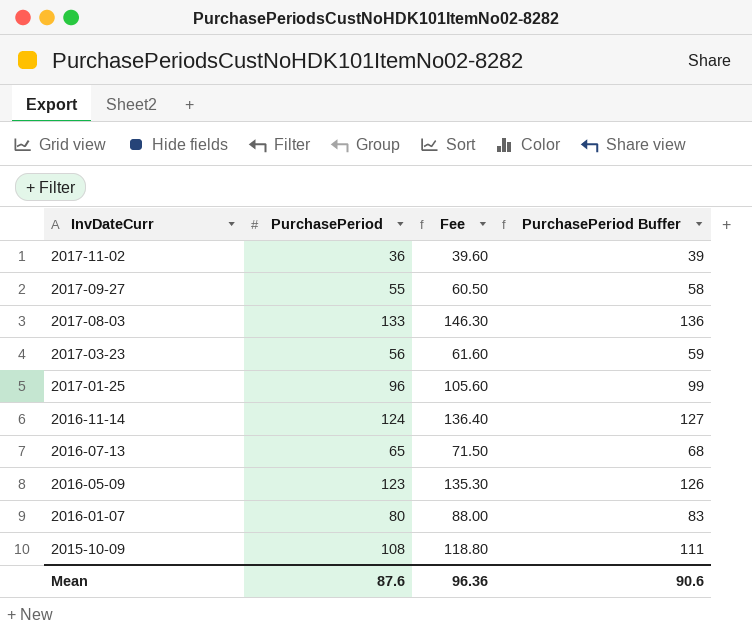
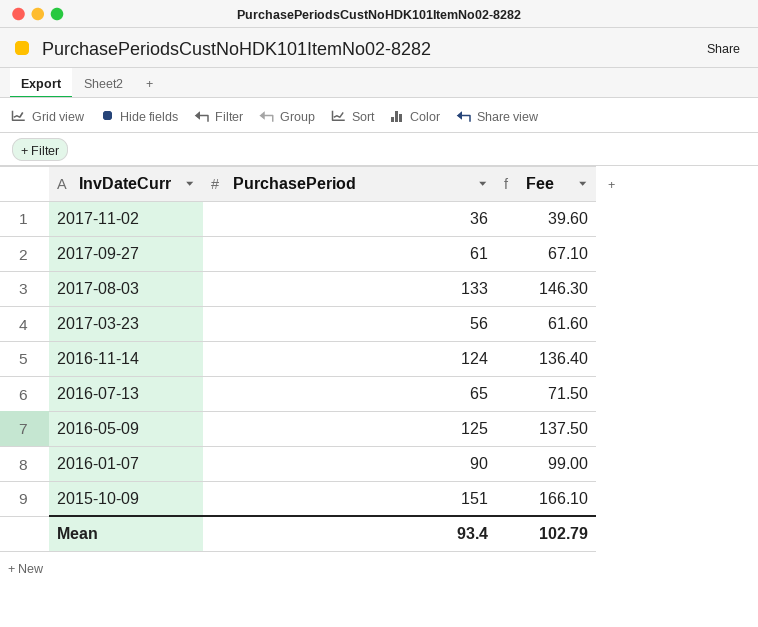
column PurchasePeriod Buffer | formula: [PurchasePeriod] + 3 -> none
row 2017-01-25: 96 | 105.60 | 99 -> none
2017-09-27 | PurchasePeriod: 55 -> 61
2017-09-27 | Fee: 60.50 -> 67.10
2016-05-09 | PurchasePeriod: 123 -> 125
2016-05-09 | Fee: 135.30 -> 137.50
2016-01-07 | PurchasePeriod: 80 -> 90
2016-01-07 | Fee: 88.00 -> 99.00
2015-10-09 | PurchasePeriod: 108 -> 151
2015-10-09 | Fee: 118.80 -> 166.10
Mean | PurchasePeriod: 87.6 -> 93.4
Mean | Fee: 96.36 -> 102.79

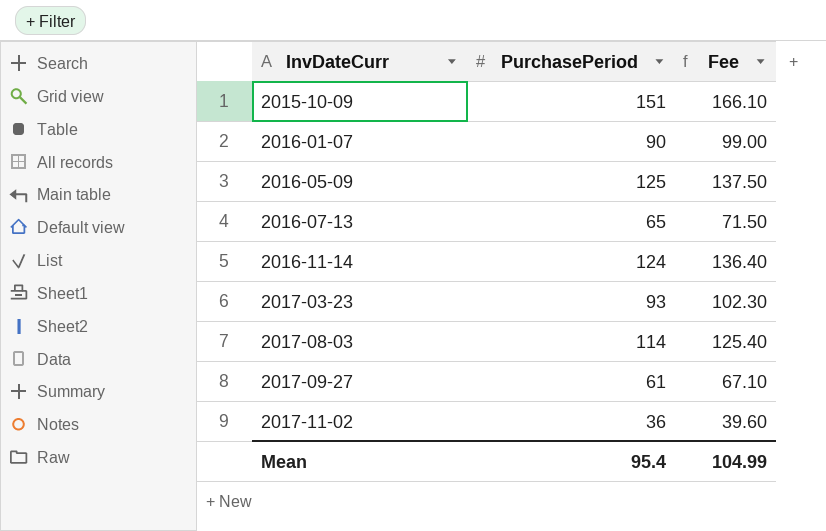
row order: InvDateCurr descending -> InvDateCurr ascending
2017-03-23 | PurchasePeriod: 56 -> 93
2017-03-23 | Fee: 61.60 -> 102.30
2017-08-03 | PurchasePeriod: 133 -> 114
2017-08-03 | Fee: 146.30 -> 125.40
Mean | PurchasePeriod: 93.4 -> 95.4
Mean | Fee: 102.79 -> 104.99

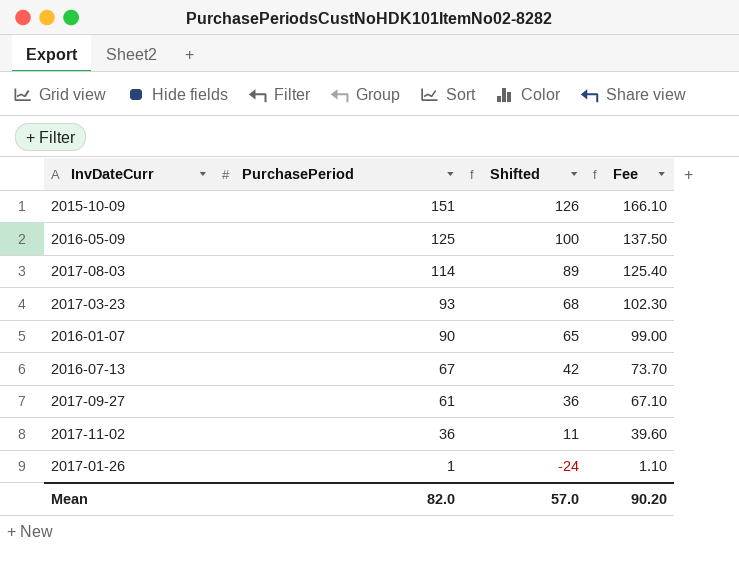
row order: InvDateCurr ascending -> PurchasePeriod descending
column Shifted | formula: none -> [PurchasePeriod] - 25
row 2016-11-14: 124 | 136.40 -> none
2016-07-13 | PurchasePeriod: 65 -> 67
2016-07-13 | Fee: 71.50 -> 73.70
row 2017-01-26: none -> 1 | -24 | 1.10
Mean | PurchasePeriod: 95.4 -> 82.0
Mean | Fee: 104.99 -> 90.20

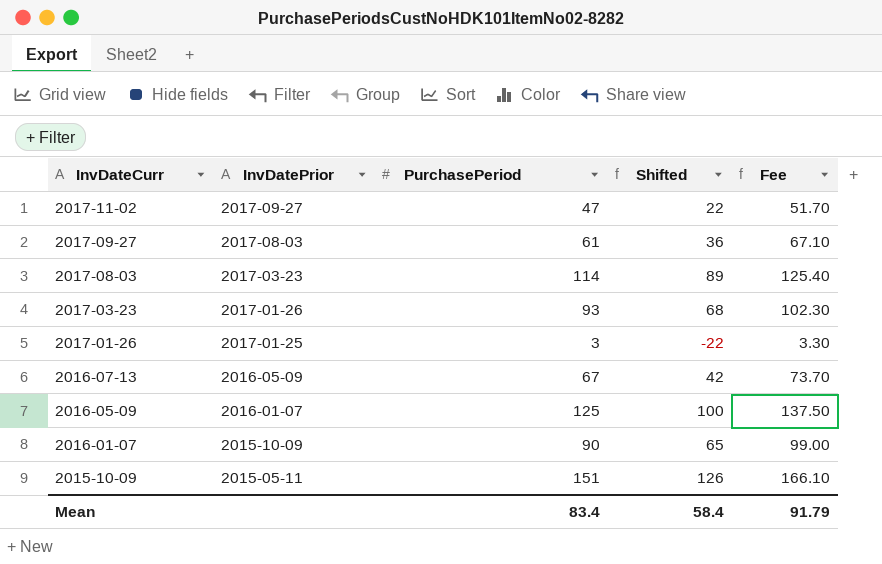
row order: PurchasePeriod descending -> InvDateCurr descending
column InvDatePrior | position: none -> 2
2017-11-02 | PurchasePeriod: 36 -> 47
2017-11-02 | Shifted: 11 -> 22
2017-11-02 | Fee: 39.60 -> 51.70
2017-01-26 | PurchasePeriod: 1 -> 3
2017-01-26 | Shifted: -24 -> -22
2017-01-26 | Fee: 1.10 -> 3.30
Mean | PurchasePeriod: 82.0 -> 83.4
Mean | Shifted: 57.0 -> 58.4
Mean | Fee: 90.20 -> 91.79

